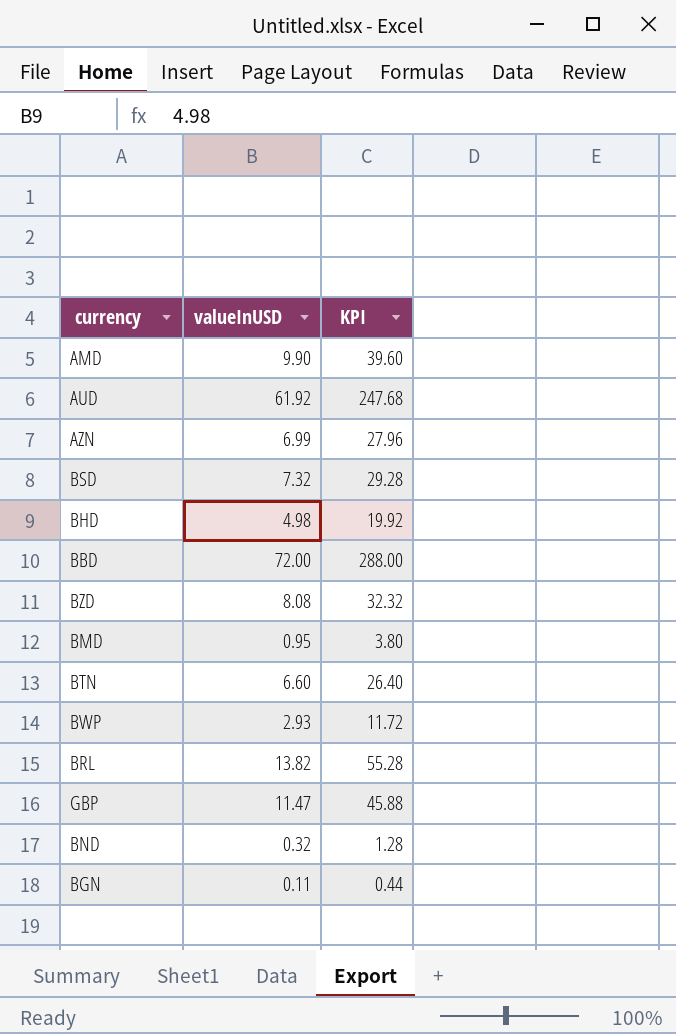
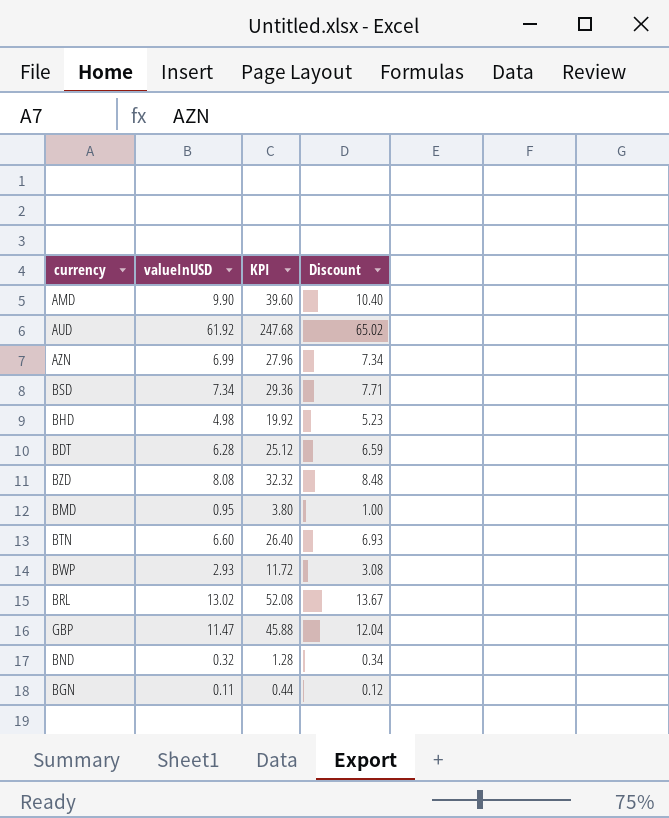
column Discount | formula: none -> [valueInUSD] * 1.05
row BBD: 72.00 | 288.00 -> none
BSD | valueInUSD: 7.32 -> 7.34
BSD | KPI: 29.28 -> 29.36
row BDT: none -> 6.28 | 25.12 | 6.59
BRL | valueInUSD: 13.82 -> 13.02
BRL | KPI: 55.28 -> 52.08

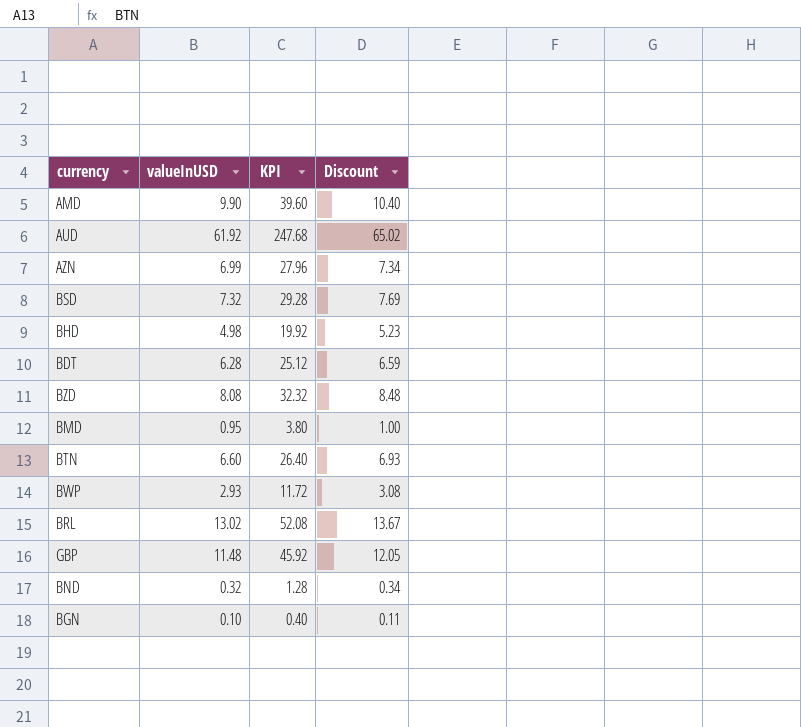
BSD | valueInUSD: 7.34 -> 7.32
BSD | KPI: 29.36 -> 29.28
BSD | Discount: 7.71 -> 7.69
GBP | valueInUSD: 11.47 -> 11.48
GBP | KPI: 45.88 -> 45.92
GBP | Discount: 12.04 -> 12.05
BGN | valueInUSD: 0.11 -> 0.10
BGN | KPI: 0.44 -> 0.40
BGN | Discount: 0.12 -> 0.11

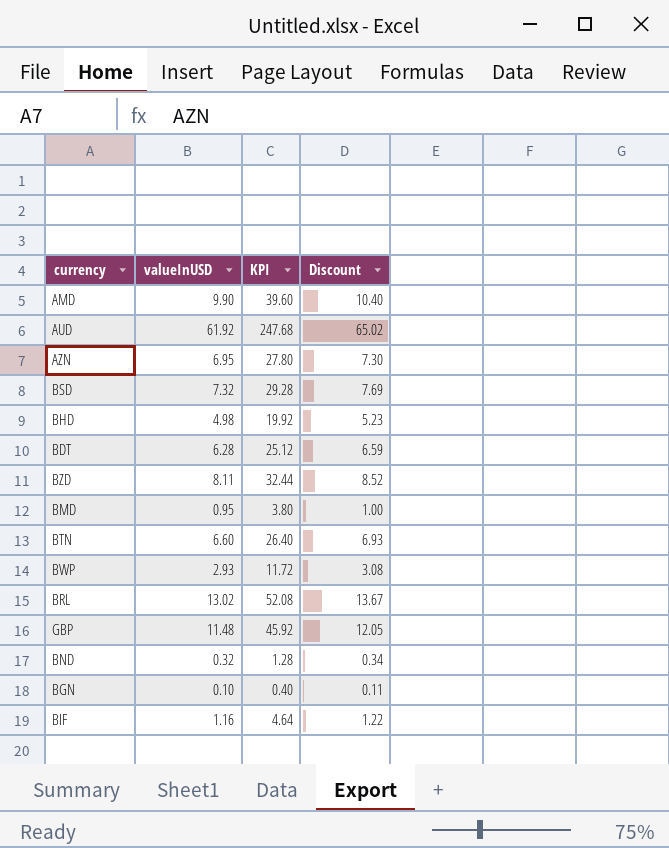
AZN | valueInUSD: 6.99 -> 6.95
AZN | KPI: 27.96 -> 27.80
AZN | Discount: 7.34 -> 7.30
BZD | valueInUSD: 8.08 -> 8.11
BZD | KPI: 32.32 -> 32.44
BZD | Discount: 8.48 -> 8.52
row BIF: none -> 1.16 | 4.64 | 1.22

